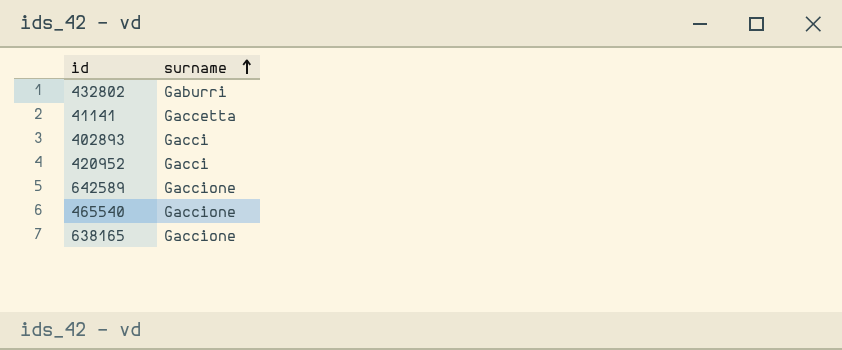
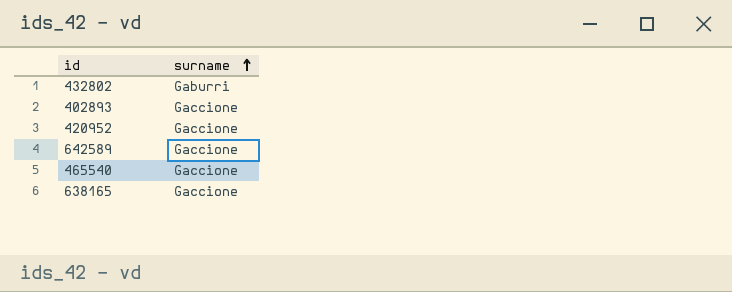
row 41141: Gaccetta -> none
402893 | surname: Gacci -> Gaccione
420952 | surname: Gacci -> Gaccione

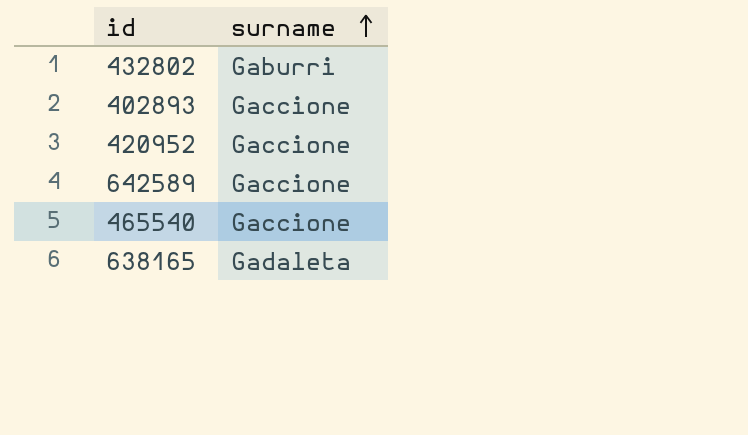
638165 | surname: Gaccione -> Gadaleta

